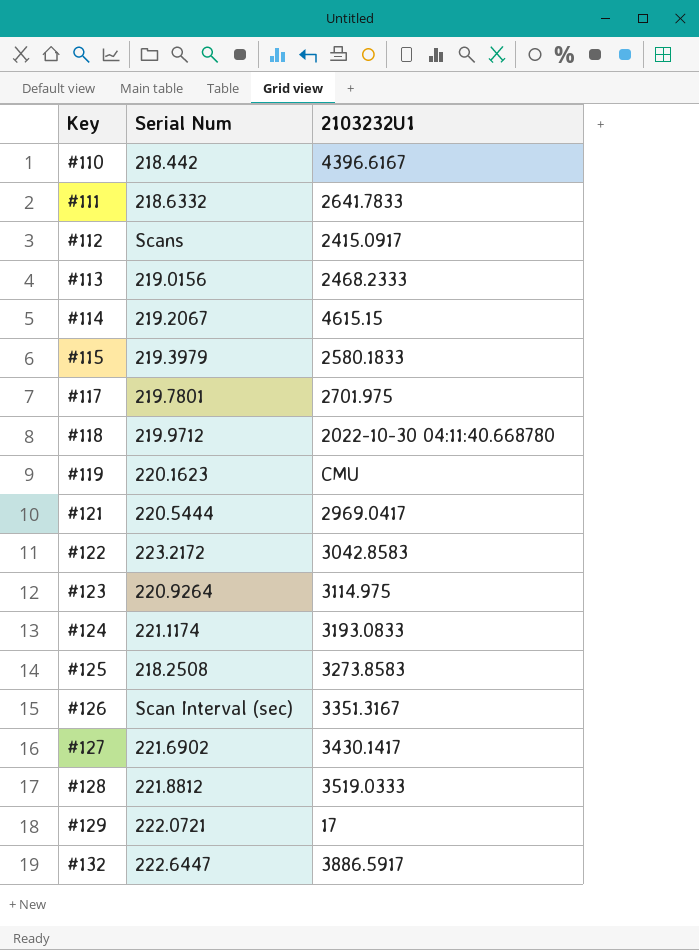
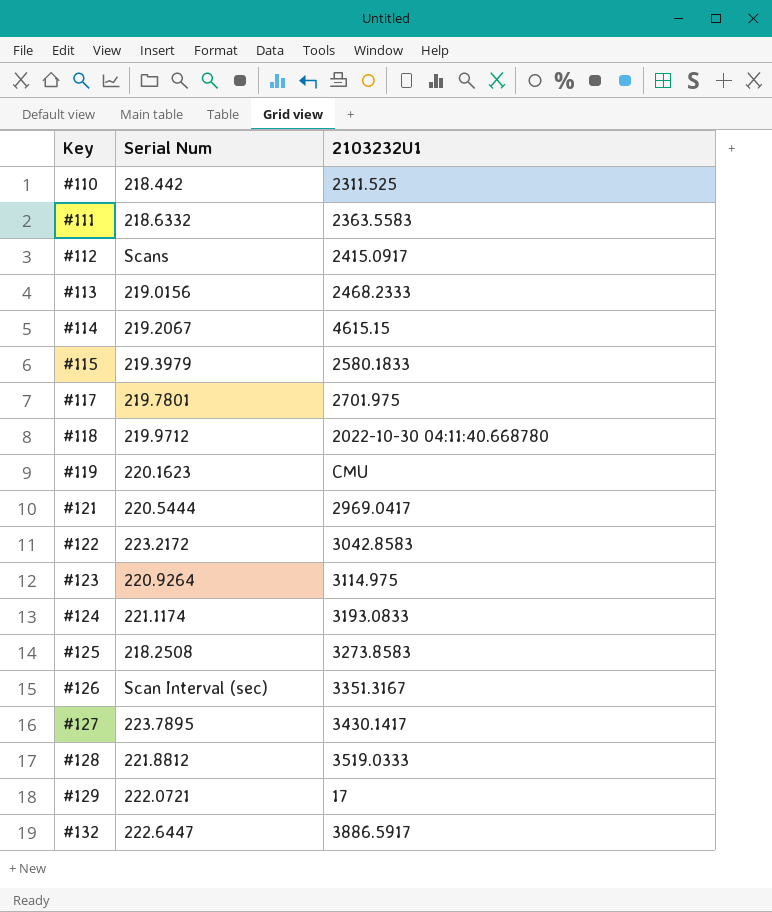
#110 | 2103232U1: 4396.6167 -> 2311.525
#111 | 2103232U1: 2641.7833 -> 2363.5583
#127 | Serial Num: 221.6902 -> 223.7895

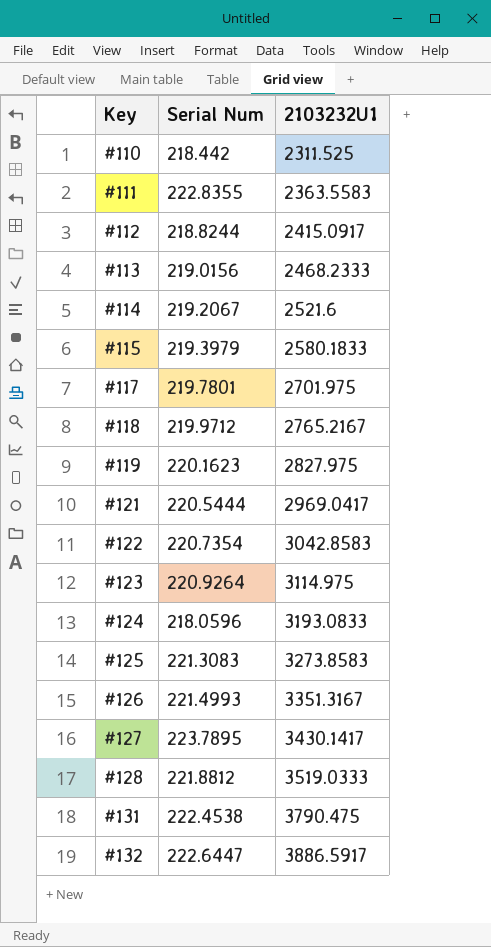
row #129: 222.0721 | 17 -> none
#111 | Serial Num: 218.6332 -> 222.8355
#112 | Serial Num: Scans -> 218.8244
#114 | 2103232U1: 4615.15 -> 2521.6
#118 | 2103232U1: 2022-10-30 04:11:40.668780 -> 2765.2167
#119 | 2103232U1: CMU -> 2827.975
#122 | Serial Num: 223.2172 -> 220.7354
#124 | Serial Num: 221.1174 -> 218.0596
#125 | Serial Num: 218.2508 -> 221.3083
#126 | Serial Num: Scan Interval (sec) -> 221.4993
row #131: none -> 222.4538 | 3790.475

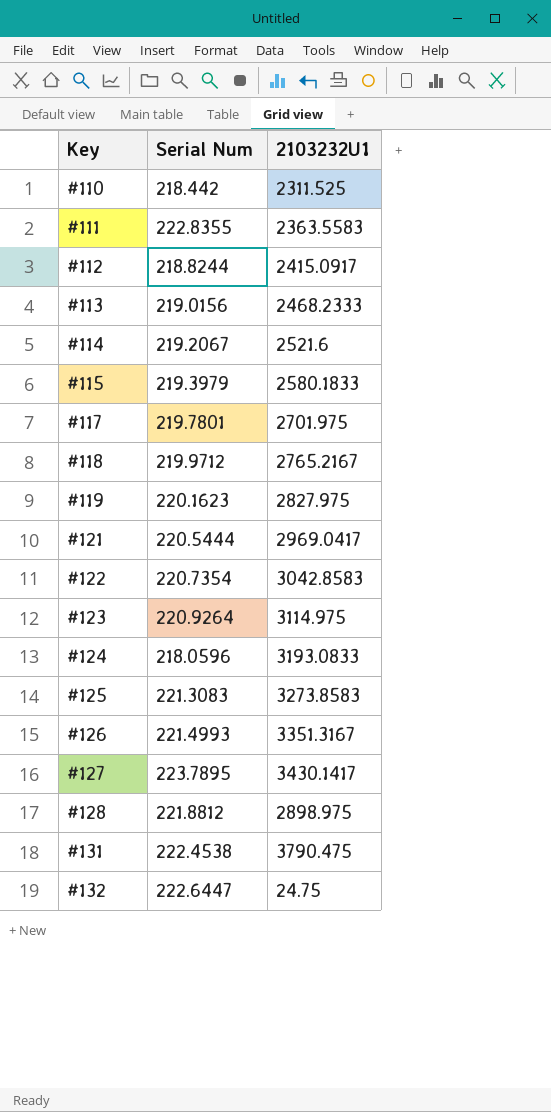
#128 | 2103232U1: 3519.0333 -> 2898.975
#132 | 2103232U1: 3886.5917 -> 24.75

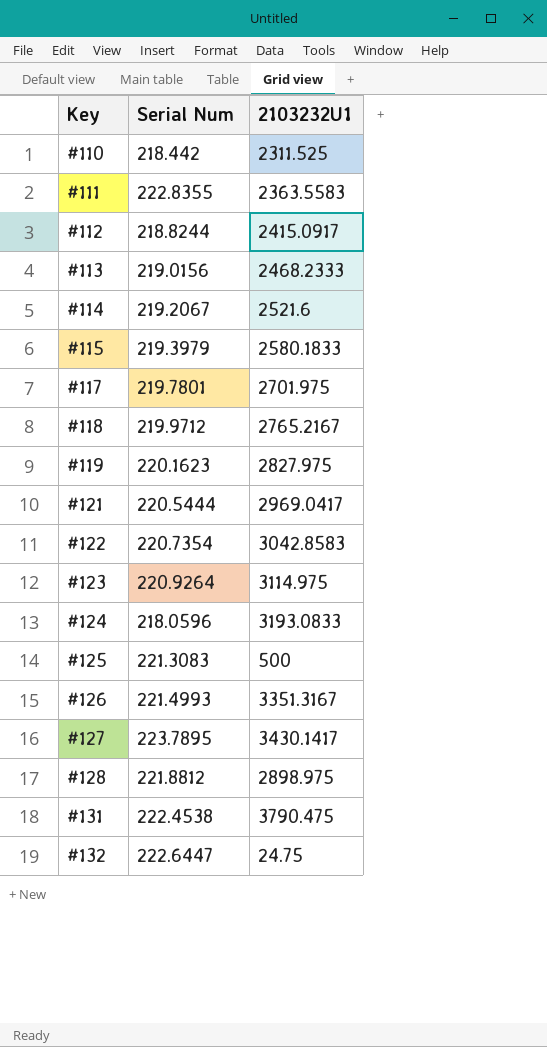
#125 | 2103232U1: 3273.8583 -> 500

